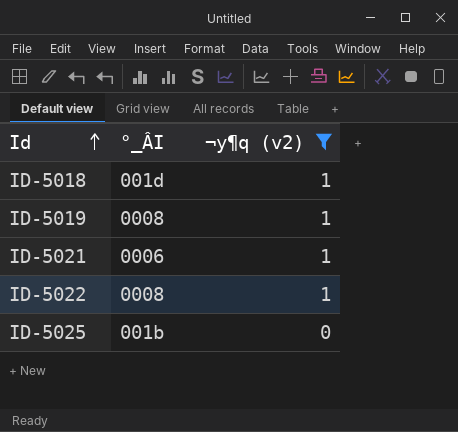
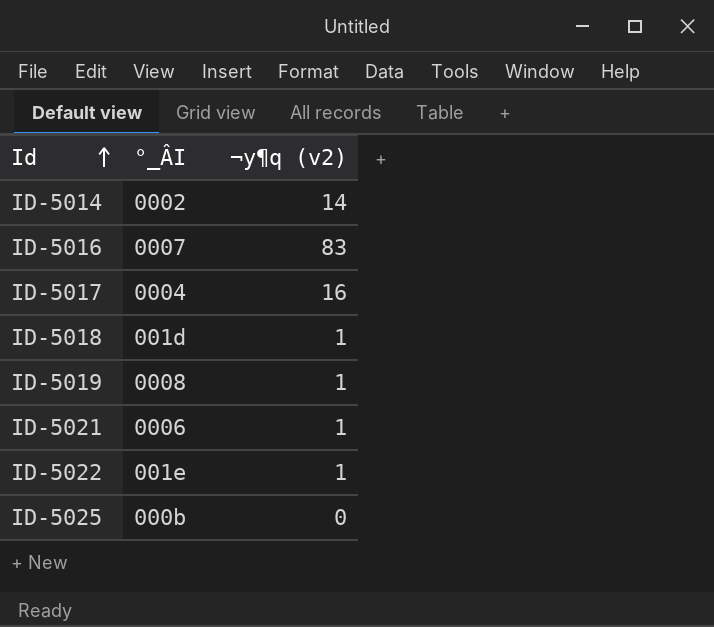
filter: ¬y¶q (v2) <= 1 -> none
ID-5022 | °_ÂI: 0008 -> 001e
ID-5025 | °_ÂI: 001b -> 000b

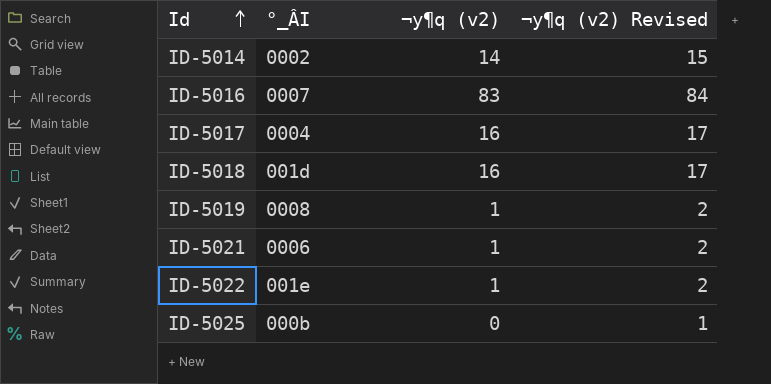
column ¬y¶q (v2) Revised | formula: none -> [¬y¶q (v2)] + 1
ID-5018 | ¬y¶q (v2): 1 -> 16

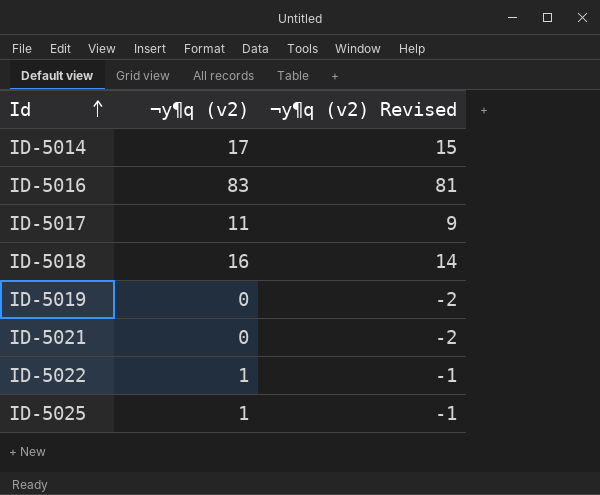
column °_ÂI | position: 2 -> none
column ¬y¶q (v2) Revised | formula: [¬y¶q (v2)] + 1 -> [¬y¶q (v2)] - 2
ID-5014 | ¬y¶q (v2): 14 -> 17
ID-5017 | ¬y¶q (v2): 16 -> 11
ID-5019 | ¬y¶q (v2): 1 -> 0
ID-5021 | ¬y¶q (v2): 1 -> 0
ID-5025 | ¬y¶q (v2): 0 -> 1

